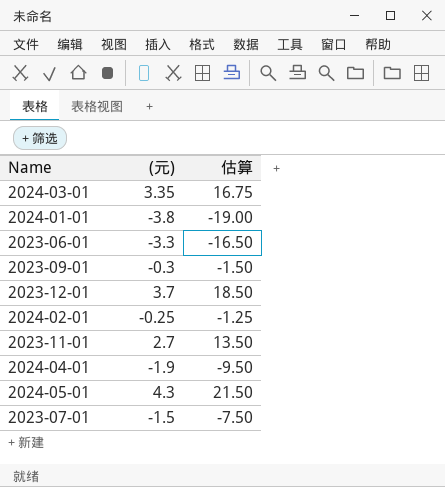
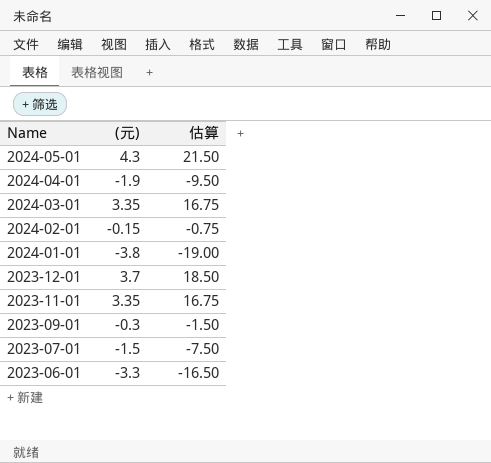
row order: none -> Name descending
2024-02-01 | (元): -0.25 -> -0.15
2024-02-01 | 估算: -1.25 -> -0.75
2023-11-01 | (元): 2.7 -> 3.35
2023-11-01 | 估算: 13.50 -> 16.75

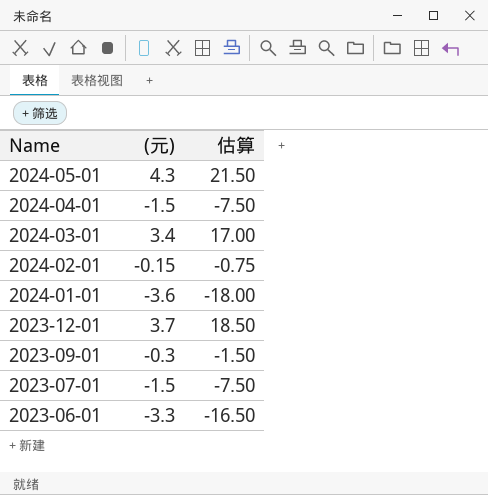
row 2023-11-01: 3.35 | 16.75 -> none
2024-04-01 | (元): -1.9 -> -1.5
2024-04-01 | 估算: -9.50 -> -7.50
2024-03-01 | (元): 3.35 -> 3.4
2024-03-01 | 估算: 16.75 -> 17.00
2024-01-01 | (元): -3.8 -> -3.6
2024-01-01 | 估算: -19.00 -> -18.00

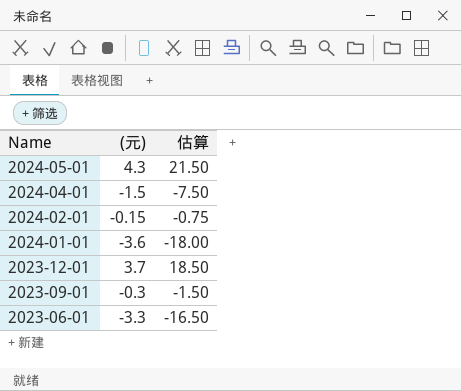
row 2024-03-01: 3.4 | 17.00 -> none
row 2023-07-01: -1.5 | -7.50 -> none

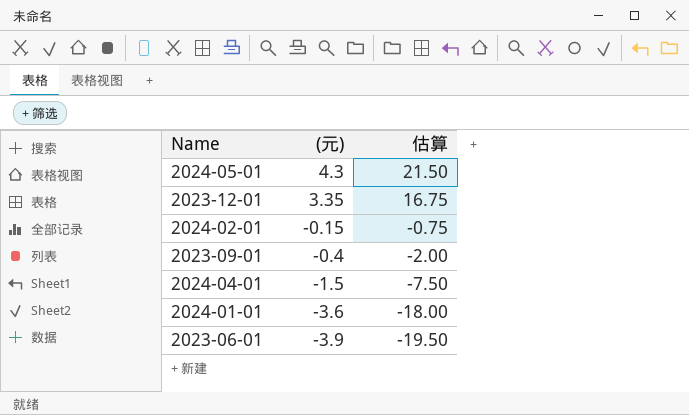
row order: Name descending -> (元) descending
2023-12-01 | (元): 3.7 -> 3.35
2023-12-01 | 估算: 18.50 -> 16.75
2023-09-01 | (元): -0.3 -> -0.4
2023-09-01 | 估算: -1.50 -> -2.00
2023-06-01 | (元): -3.3 -> -3.9
2023-06-01 | 估算: -16.50 -> -19.50

